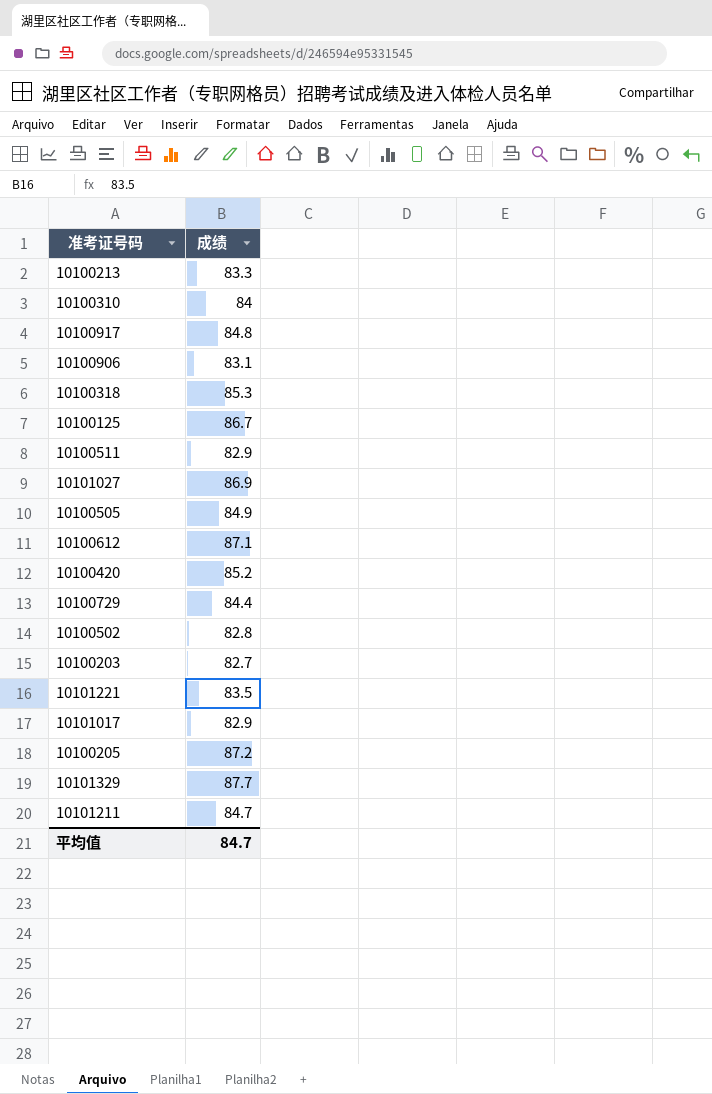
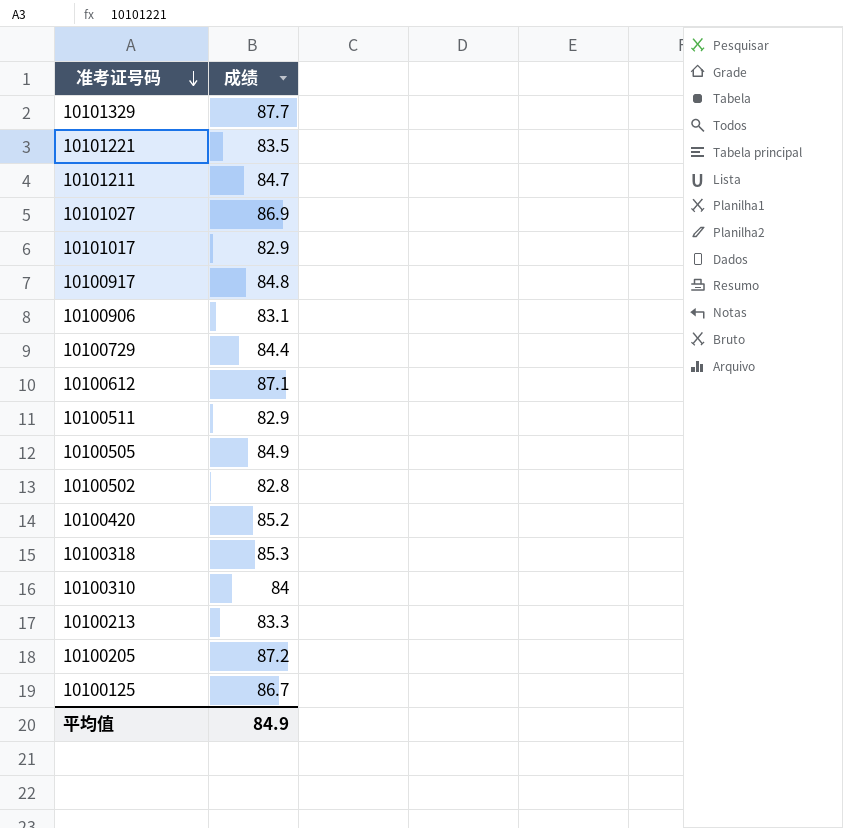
row order: none -> 准考证号码 descending
row 10100203: 82.7 -> none
平均值 | 成绩: 84.7 -> 84.9

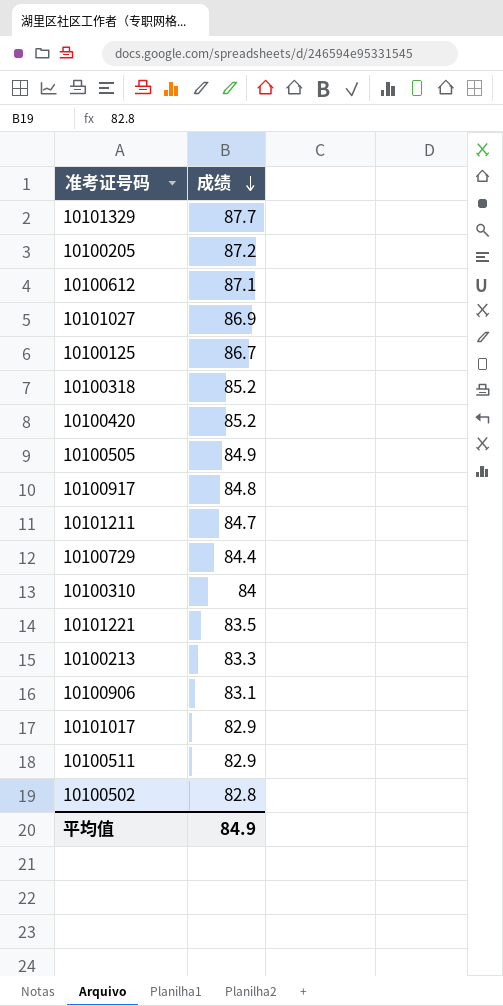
row order: 准考证号码 descending -> 成绩 descending
10100318 | 成绩: 85.3 -> 85.2

